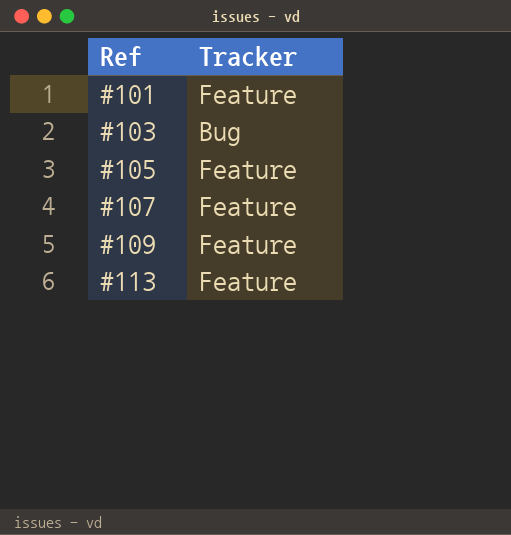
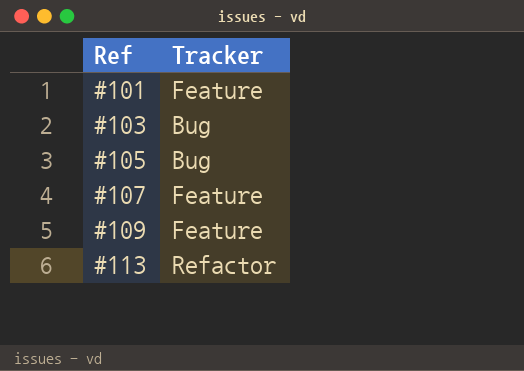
#105 | Tracker: Feature -> Bug
#113 | Tracker: Feature -> Refactor

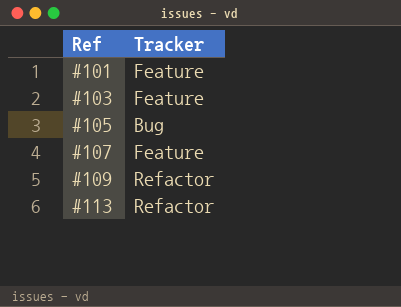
#103 | Tracker: Bug -> Feature
#109 | Tracker: Feature -> Refactor

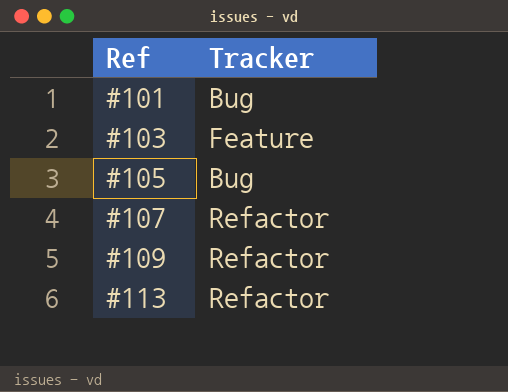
#101 | Tracker: Feature -> Bug
#107 | Tracker: Feature -> Refactor

